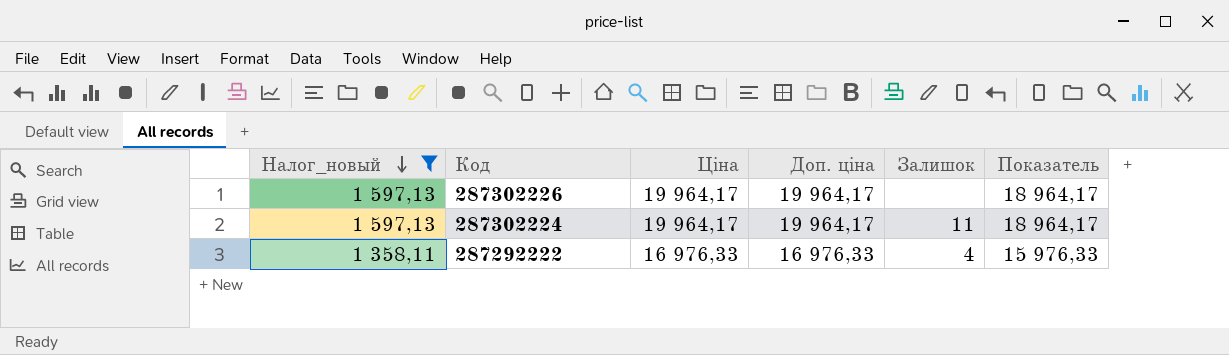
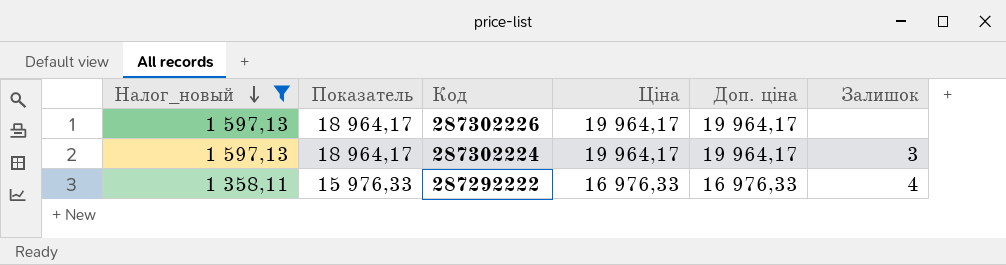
column Показатель | position: 6 -> 2
287302224 | Залишок: 11 -> 3

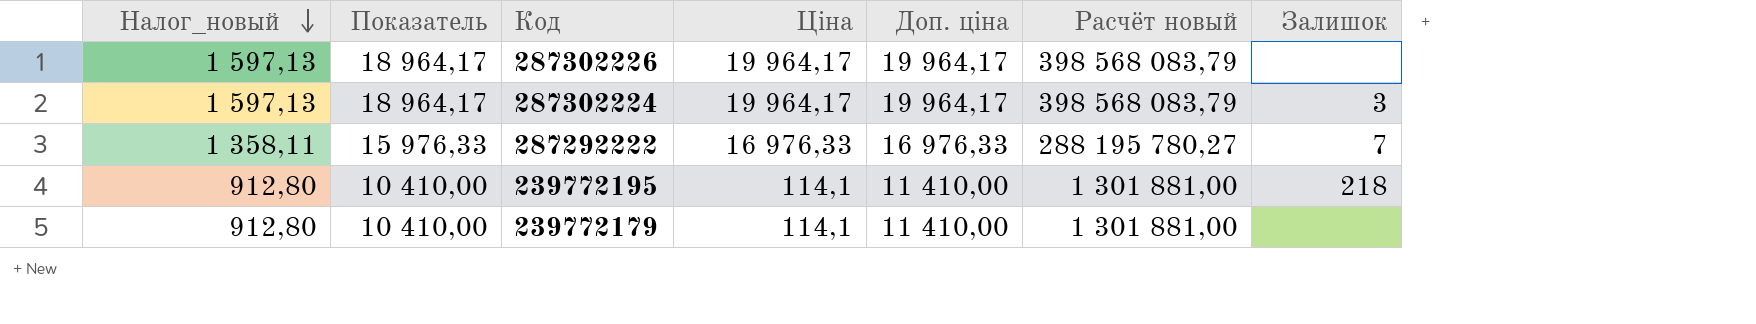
filter: Налог_новый != 912,80 -> none
column Расчёт новый | formula: none -> [Ціна] * [Доп. ціна]
287292222 | Залишок: 4 -> 7

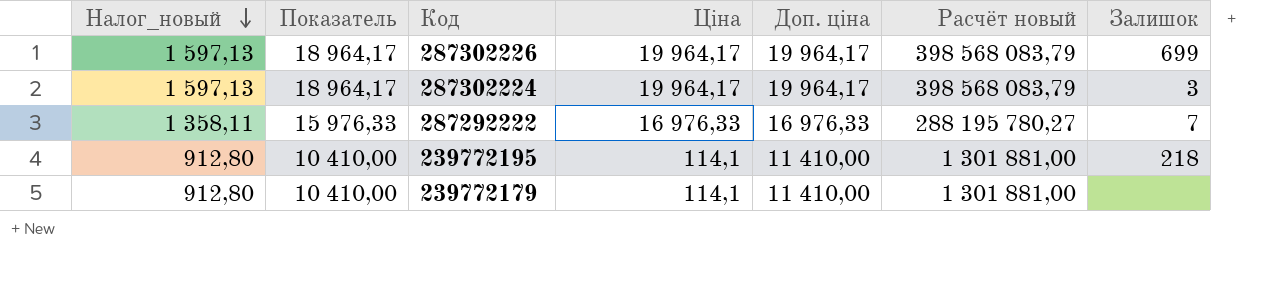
287302226 | Залишок: none -> 699

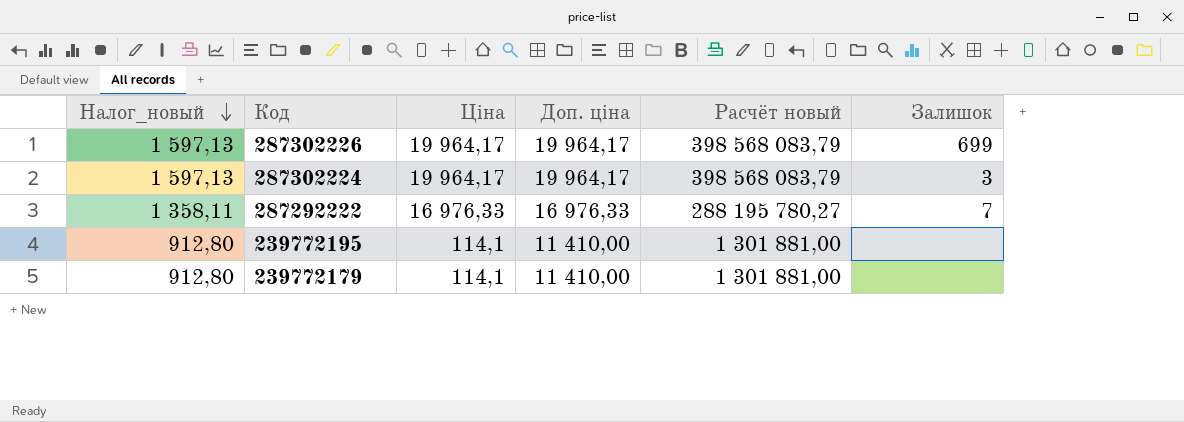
column Показатель | formula: [Доп. ціна] - 1000 -> none
239772195 | Залишок: 218 -> none

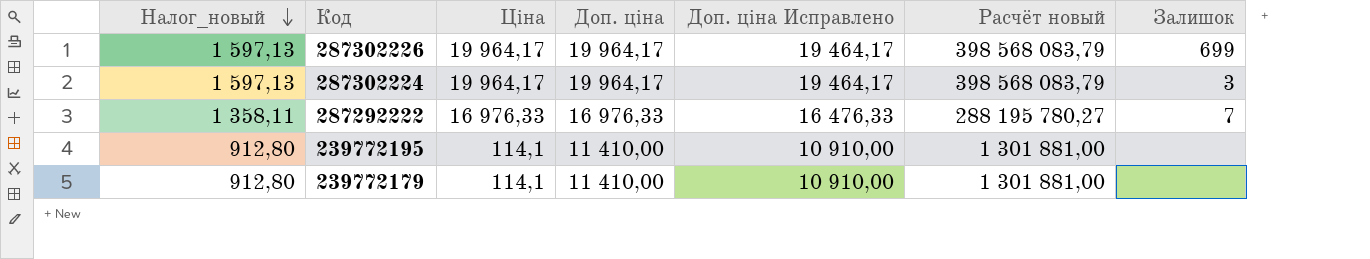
column Доп. ціна Исправлено | formula: none -> [Доп. ціна] - 500

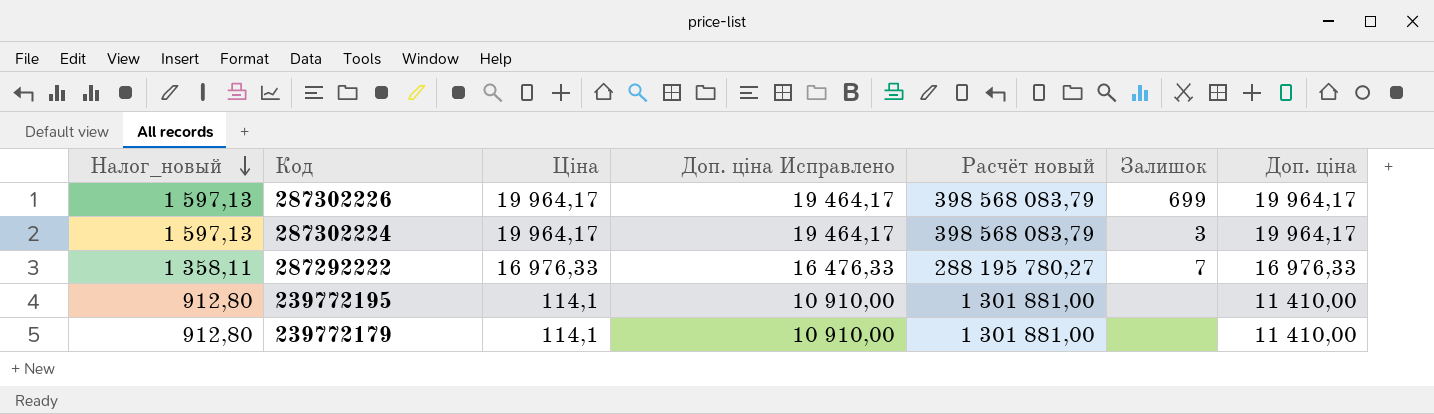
column Доп. ціна | position: 4 -> 7

